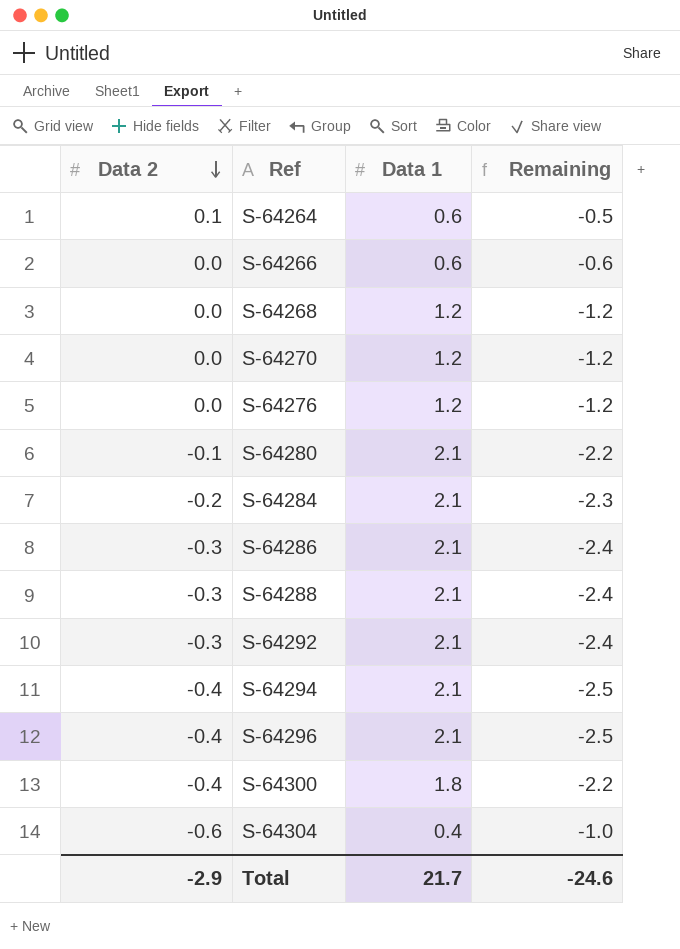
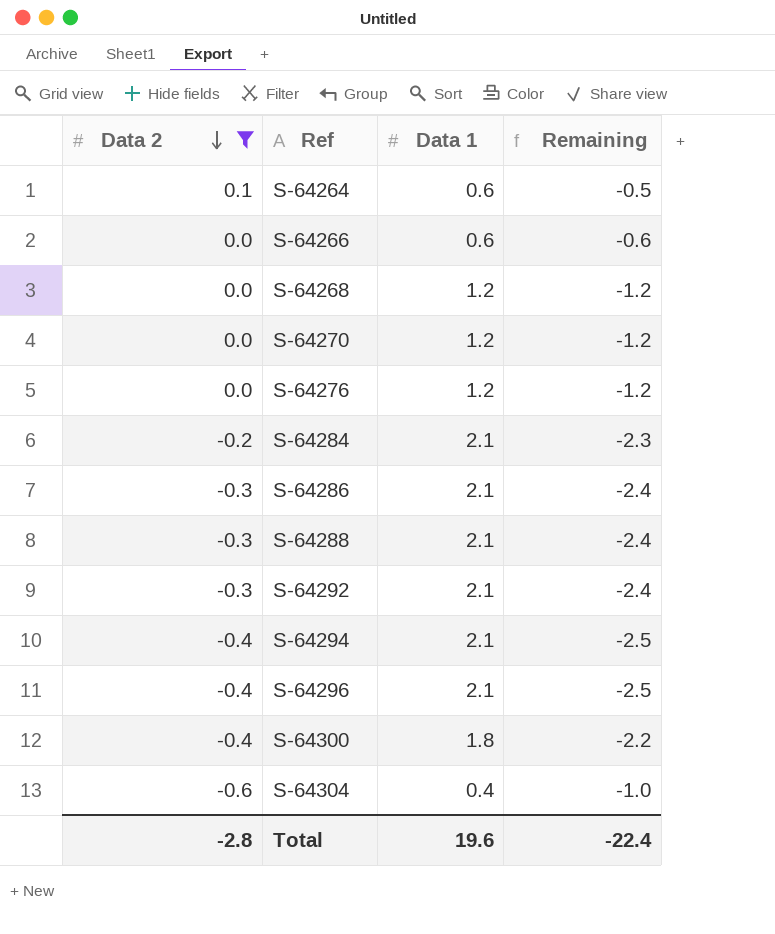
filter: none -> Data 2 != -0.1
Total | Data 2: -2.9 -> -2.8
Total | Data 1: 21.7 -> 19.6
Total | Remaining: -24.6 -> -22.4

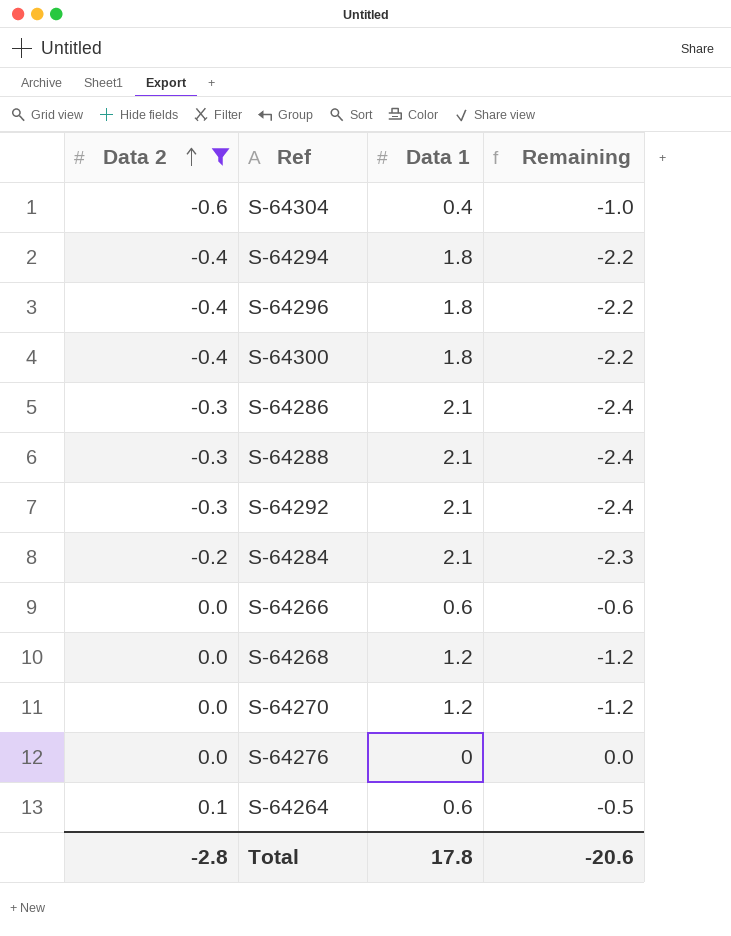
row order: Data 2 descending -> Data 2 ascending
S-64294 | Data 1: 2.1 -> 1.8
S-64294 | Remaining: -2.5 -> -2.2
S-64296 | Data 1: 2.1 -> 1.8
S-64296 | Remaining: -2.5 -> -2.2
S-64276 | Data 1: 1.2 -> 0
S-64276 | Remaining: -1.2 -> 0.0
Total | Data 1: 19.6 -> 17.8
Total | Remaining: -22.4 -> -20.6

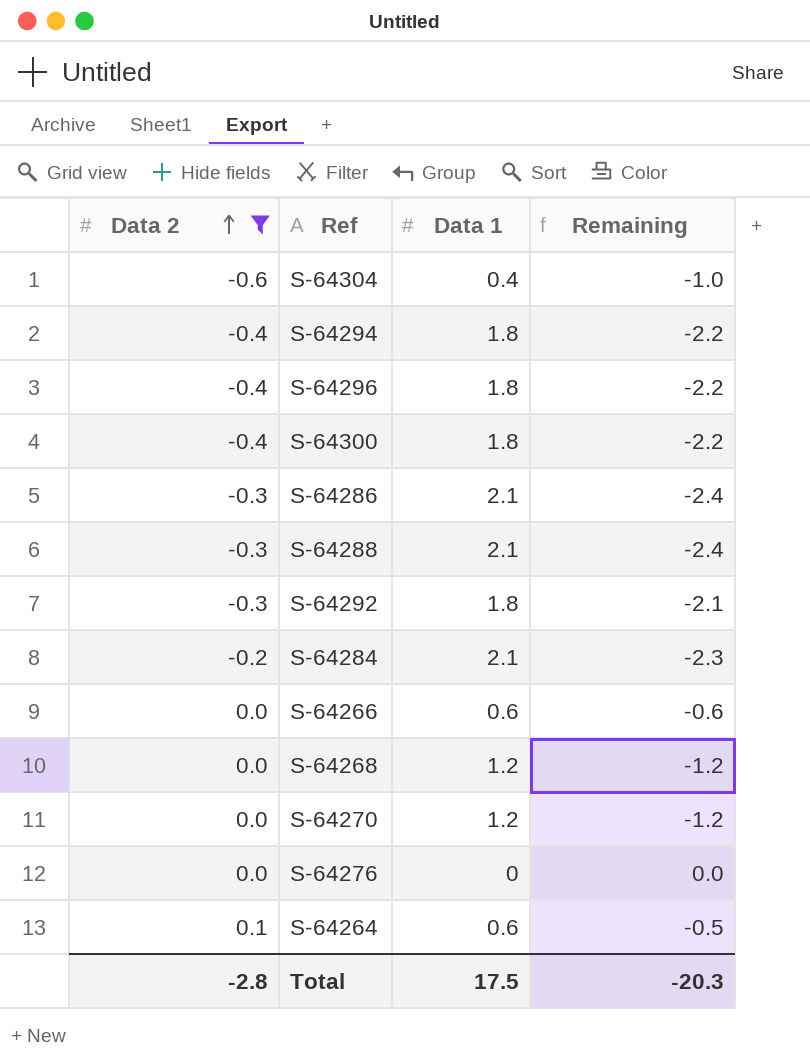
S-64292 | Data 1: 2.1 -> 1.8
S-64292 | Remaining: -2.4 -> -2.1
Total | Data 1: 17.8 -> 17.5
Total | Remaining: -20.6 -> -20.3

